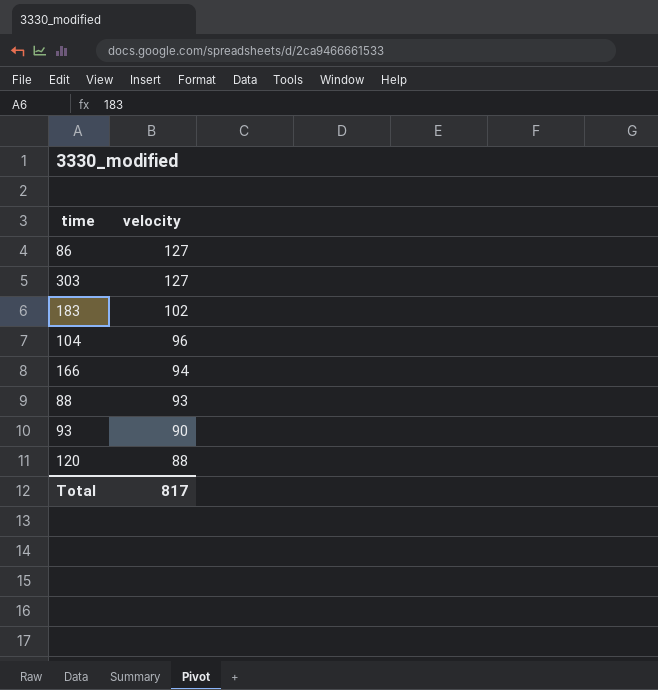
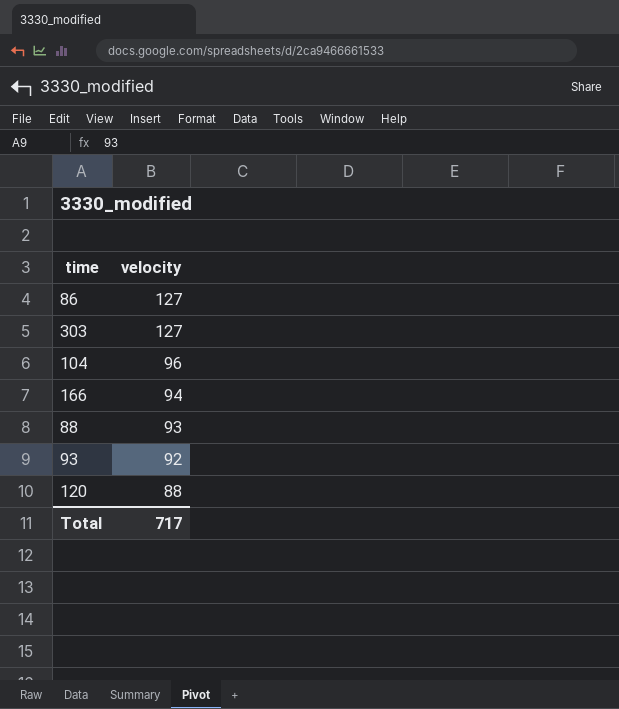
row 183: 102 -> none
93 | velocity: 90 -> 92
Total | velocity: 817 -> 717

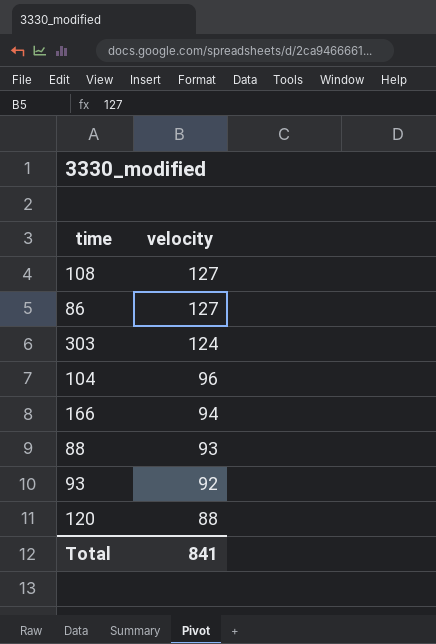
row 108: none -> 127
303 | velocity: 127 -> 124
Total | velocity: 717 -> 841

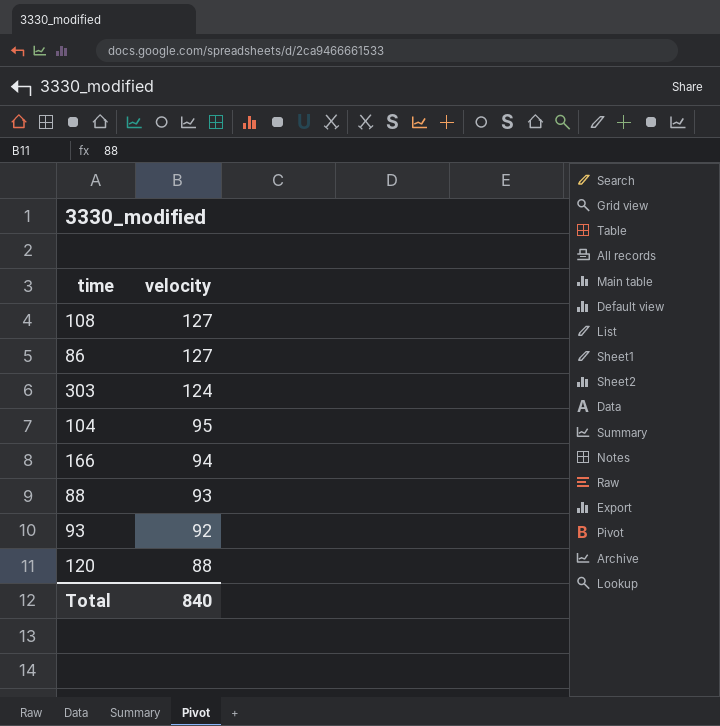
104 | velocity: 96 -> 95
Total | velocity: 841 -> 840

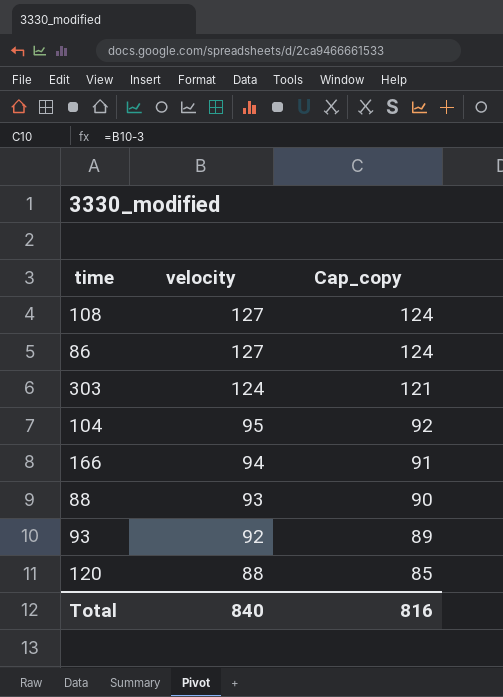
column Cap_copy | formula: none -> [velocity] - 3

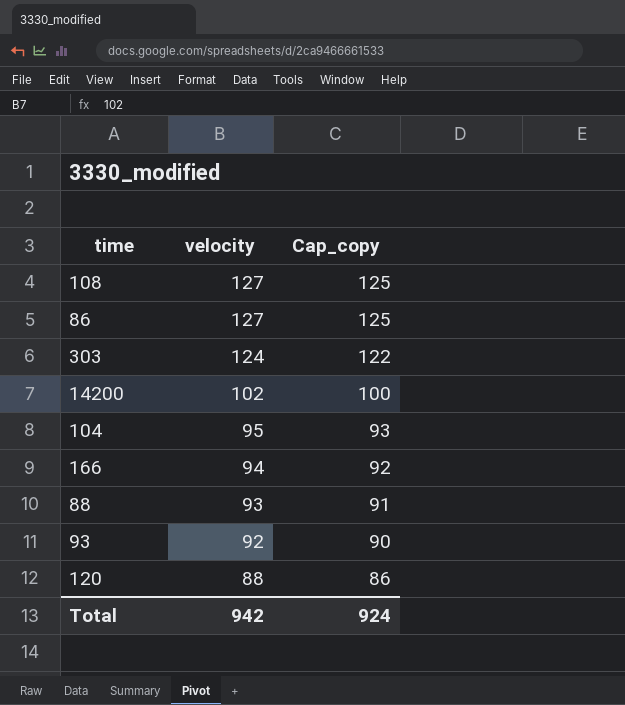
column Cap_copy | formula: [velocity] - 3 -> [velocity] - 2
row 14200: none -> 102 | 100
Total | velocity: 840 -> 942
Total | Cap_copy: 816 -> 924

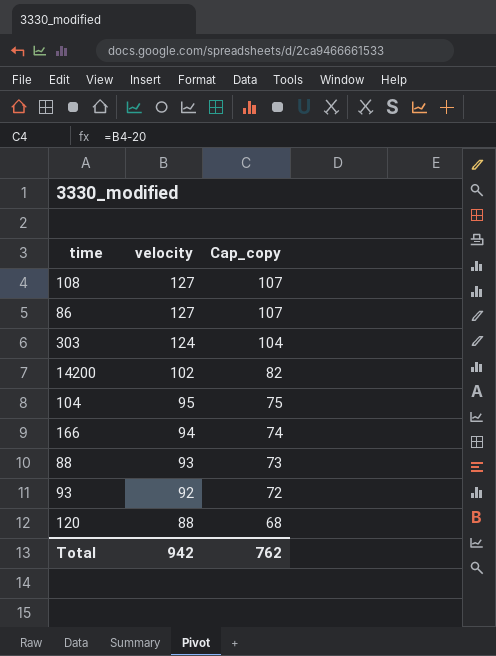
column Cap_copy | formula: [velocity] - 2 -> [velocity] - 20
Total | Cap_copy: 924 -> 762

